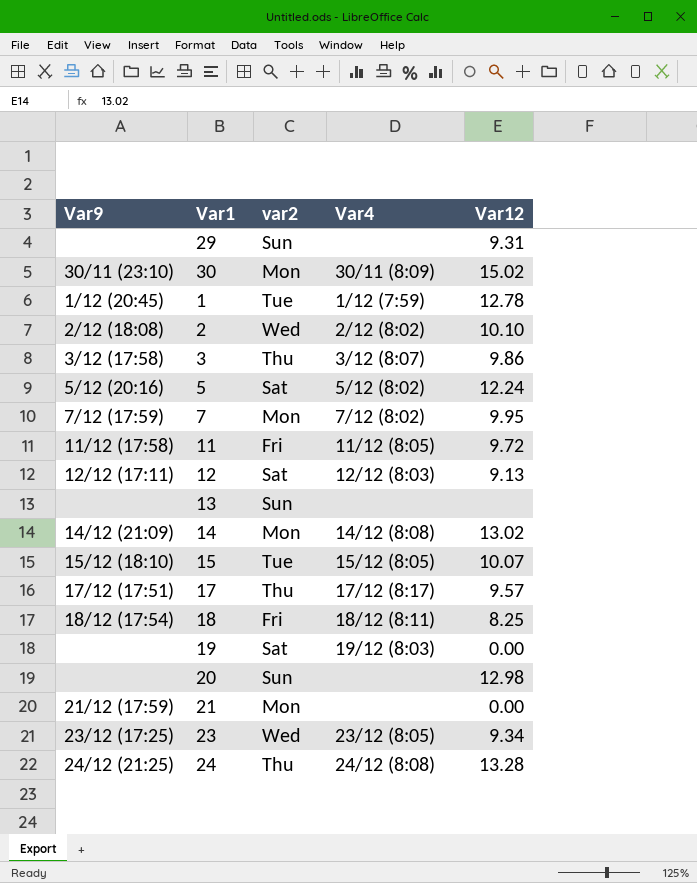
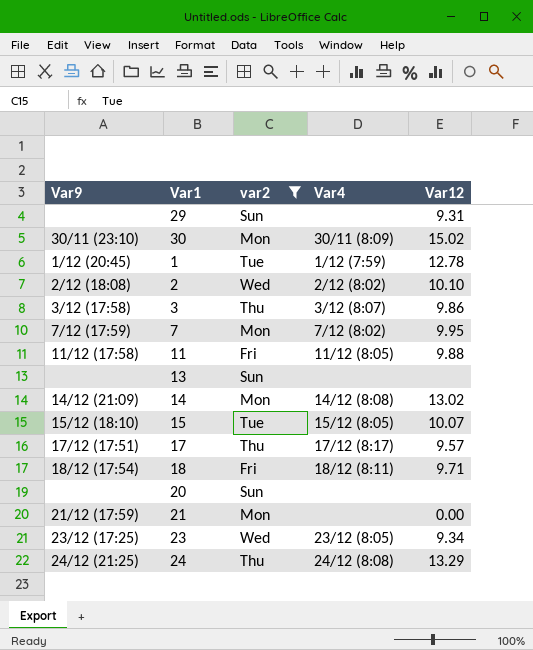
filter: none -> var2 != Sat
11 | Var12: 9.72 -> 9.88
18 | Var12: 8.25 -> 9.71
20 | Var12: 12.98 -> none
24 | Var12: 13.28 -> 13.29

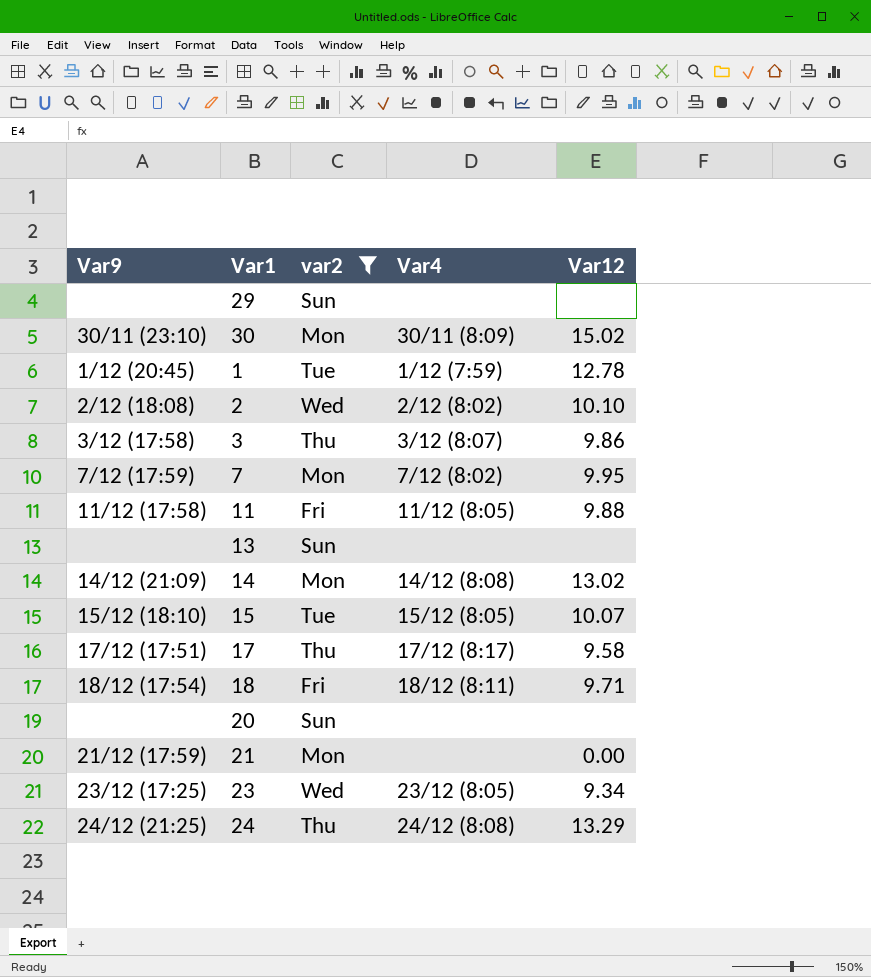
29 | Var12: 9.31 -> none
17 | Var12: 9.57 -> 9.58

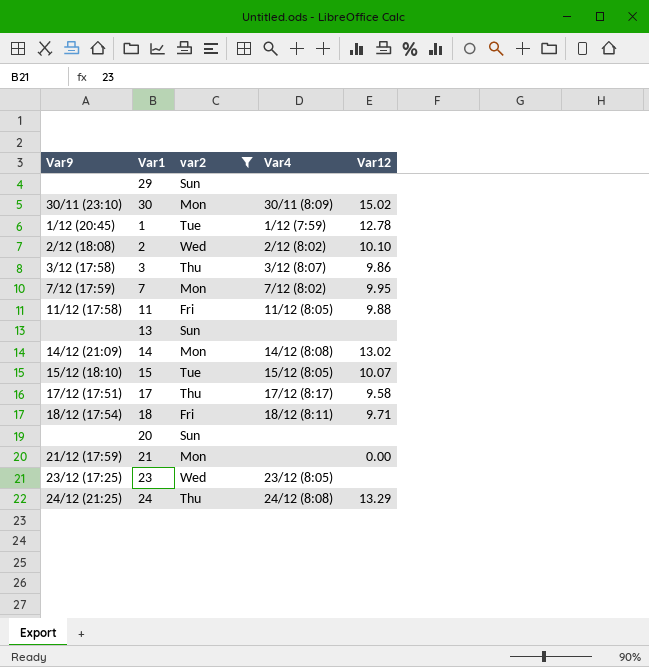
23 | Var12: 9.34 -> none

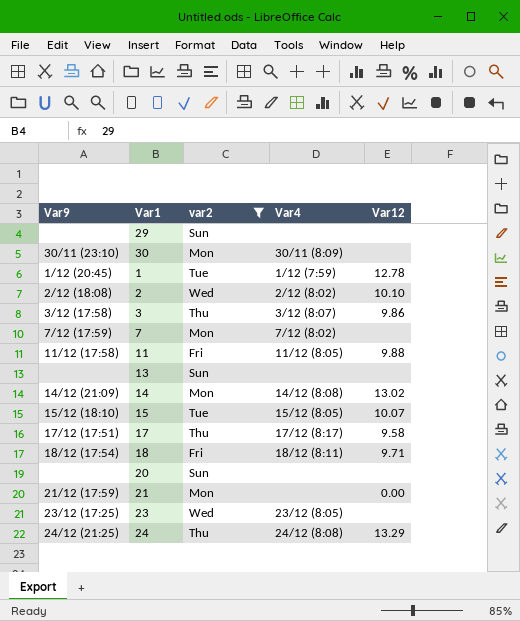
30 | Var12: 15.02 -> none
7 | Var12: 9.95 -> none

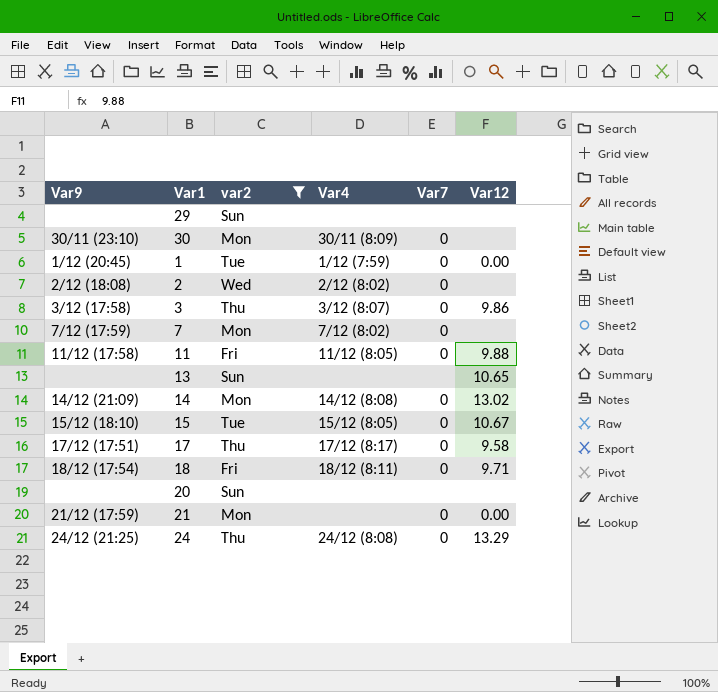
column Var7 | position: none -> 5
row 23: 23/12 (17:25) | Wed | 23/12 (8:05) | none -> none
1 | Var12: 12.78 -> 0.00
2 | Var12: 10.10 -> none
13 | Var12: none -> 10.65
15 | Var12: 10.07 -> 10.67

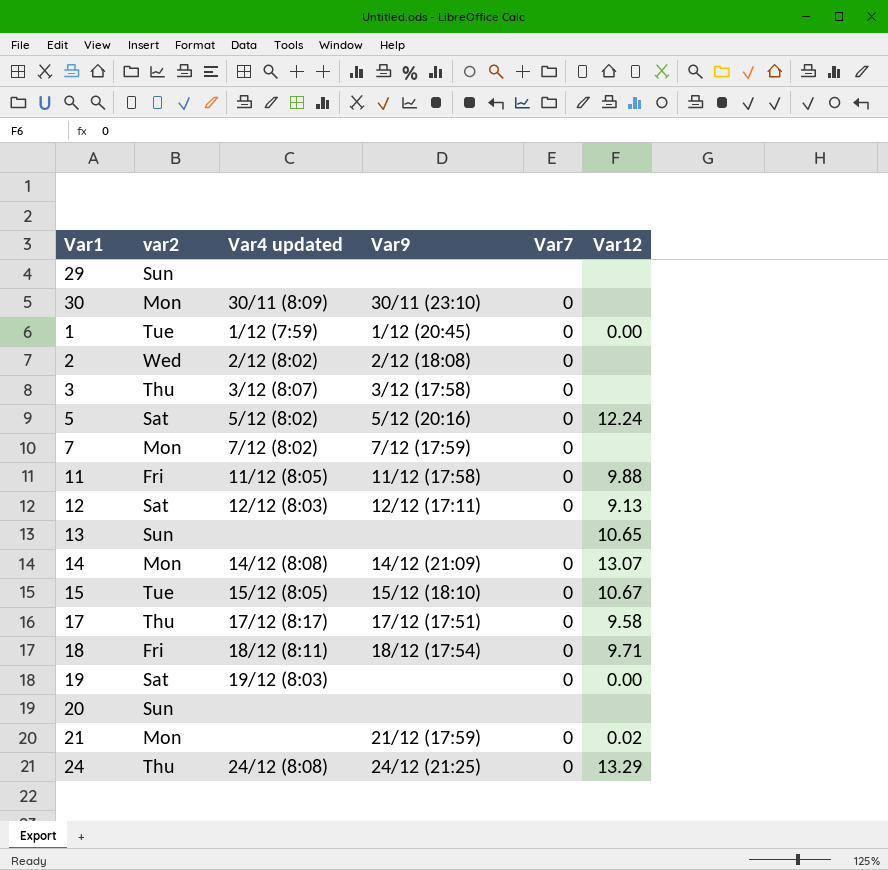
filter: var2 != Sat -> none
column name: Var4 -> Var4 updated
column Var9 | position: 1 -> 4
3 | Var12: 9.86 -> none
14 | Var12: 13.02 -> 13.07
21 | Var12: 0.00 -> 0.02

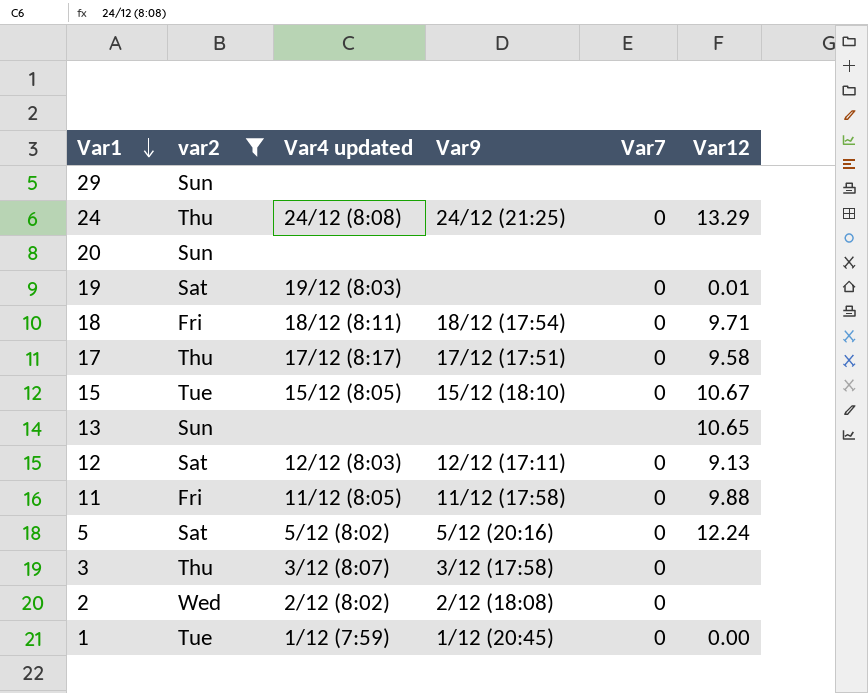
filter: none -> var2 != Mon
row order: none -> Var1 descending
19 | Var12: 0.00 -> 0.01

